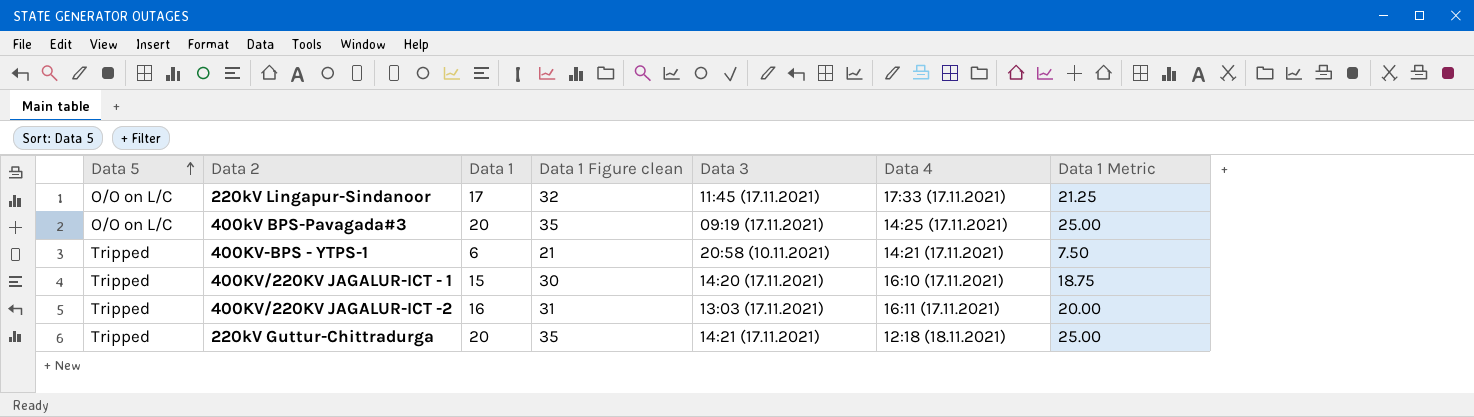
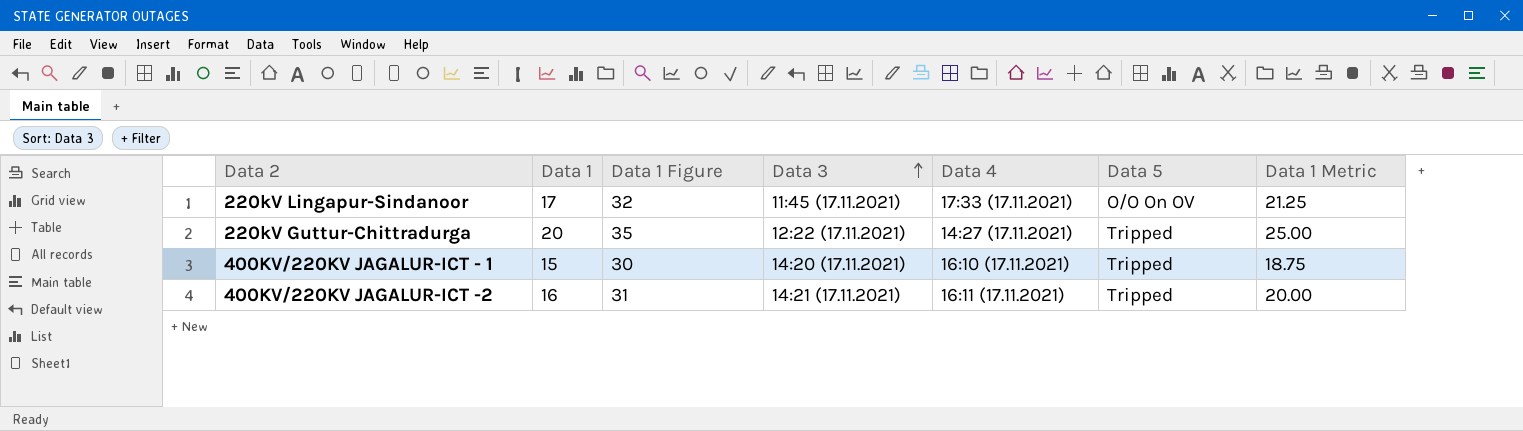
row order: Data 5 ascending -> Data 3 ascending
column name: Data 1 Figure clean -> Data 1 Figure
column Data 5 | position: 1 -> 6
row 400kV BPS-Pavagada#3: O/O on L/C | 20 | 35 | 09:19 (17.11.2021) | 14:25 (17.11.2021) | 25.00 -> none
row 400KV-BPS - YTPS-1: Tripped | 6 | 21 | 20:58 (10.11.2021) | 14:21 (17.11.2021) | 7.50 -> none
220kV Lingapur-Sindanoor | Data 5: O/O on L/C -> O/O On OV
220kV Guttur-Chittradurga | Data 3: 14:21 (17.11.2021) -> 12:22 (17.11.2021)
220kV Guttur-Chittradurga | Data 4: 12:18 (18.11.2021) -> 14:27 (17.11.2021)
400KV/220KV JAGALUR-ICT -2 | Data 3: 13:03 (17.11.2021) -> 14:21 (17.11.2021)

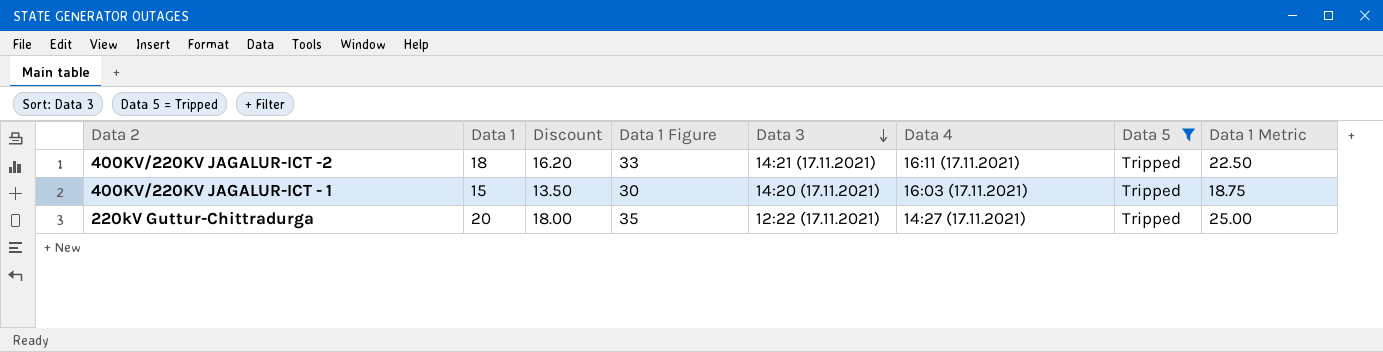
filter: none -> Data 5 = Tripped
row order: Data 3 ascending -> Data 3 descending
column Discount | formula: none -> [Data 1] * 0.9
400KV/220KV JAGALUR-ICT -2 | Data 1: 16 -> 18
400KV/220KV JAGALUR-ICT -2 | Data 1 Figure: 31 -> 33
400KV/220KV JAGALUR-ICT -2 | Data 1 Metric: 20.00 -> 22.50
400KV/220KV JAGALUR-ICT - 1 | Data 4: 16:10 (17.11.2021) -> 16:03 (17.11.2021)

